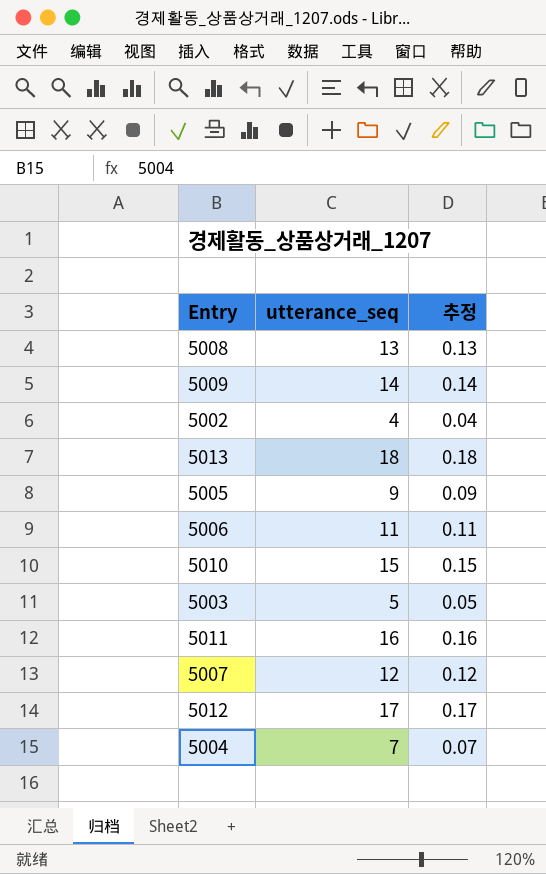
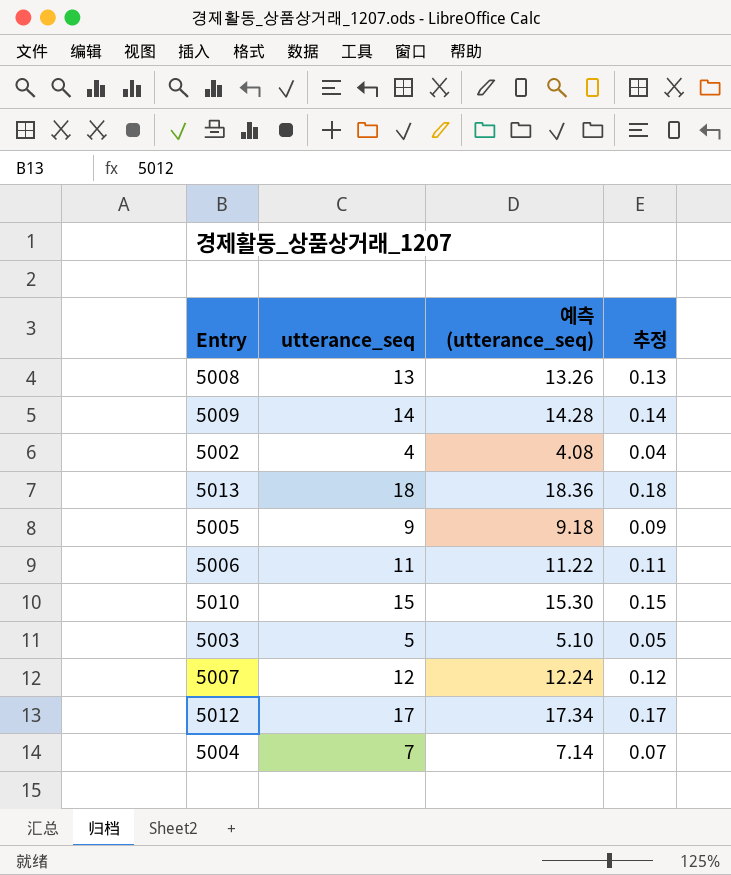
column 예측 (utterance_seq) | formula: none -> [utterance_seq] * 1.02
row 5011: 16 | 0.16 -> none

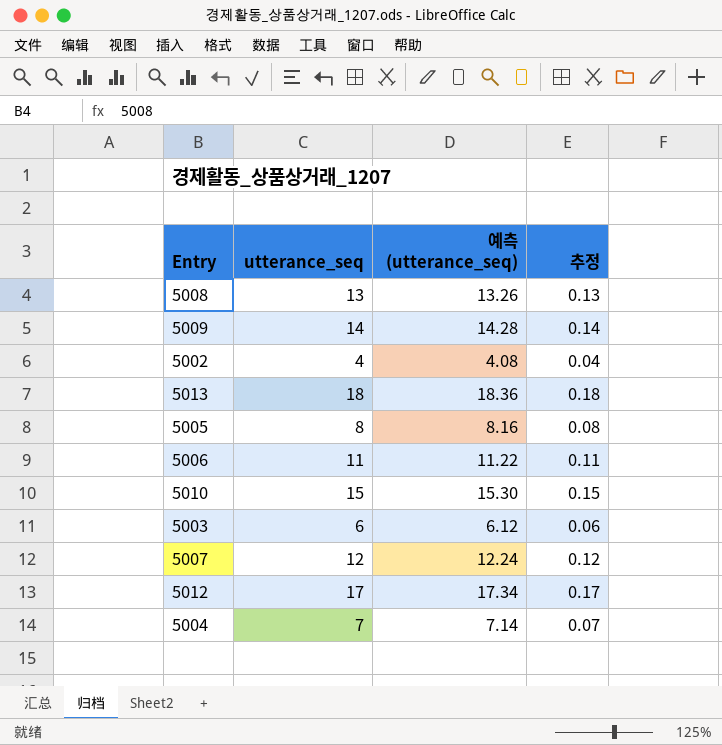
5005 | utterance_seq: 9 -> 8
5005 | 예측 (utterance_seq): 9.18 -> 8.16
5005 | 추정: 0.09 -> 0.08
5003 | utterance_seq: 5 -> 6
5003 | 예측 (utterance_seq): 5.10 -> 6.12
5003 | 추정: 0.05 -> 0.06

